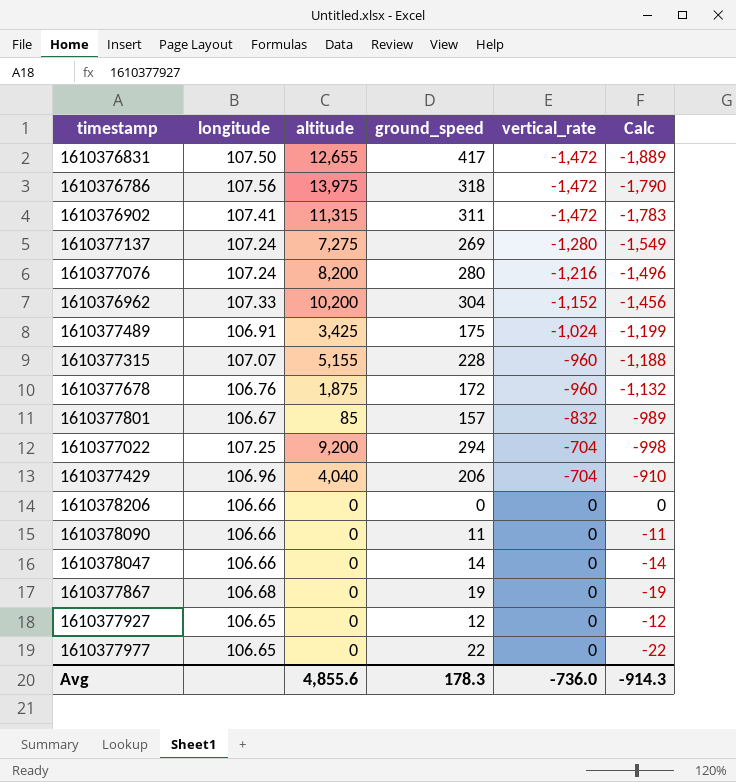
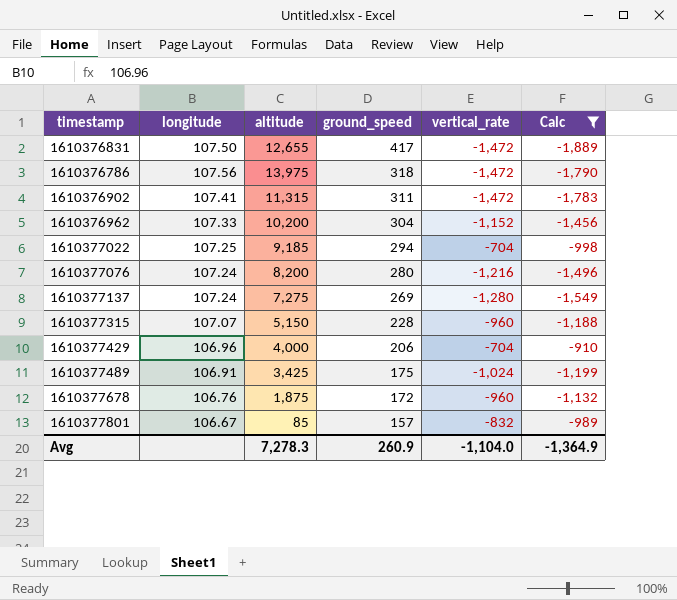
filter: none -> Calc <= -910
row order: vertical_rate ascending -> ground_speed descending
1610377022 | altitude: 9,200 -> 9,185
1610377315 | altitude: 5,155 -> 5,150
1610377429 | altitude: 4,040 -> 4,000
Avg | altitude: 4,855.6 -> 7,278.3
Avg | ground_speed: 178.3 -> 260.9
Avg | vertical_rate: -736.0 -> -1,104.0
Avg | Calc: -914.3 -> -1,364.9

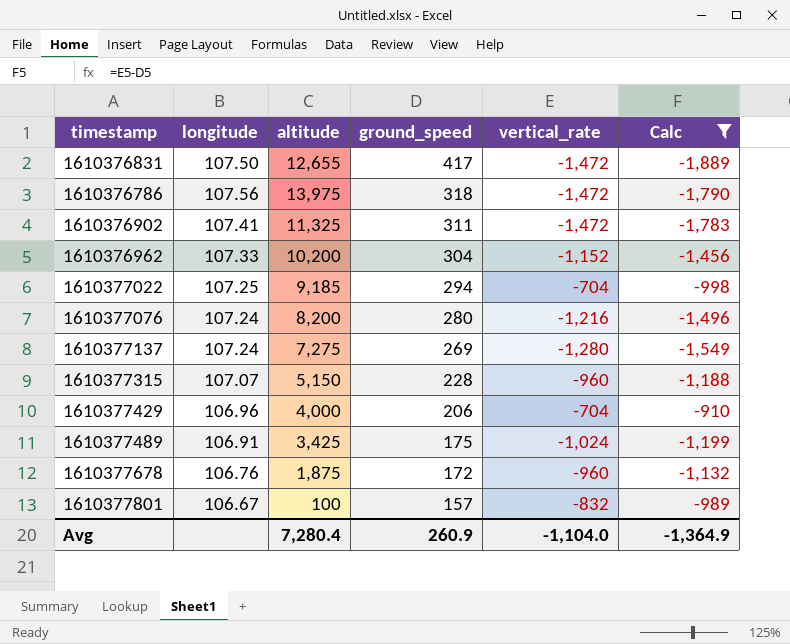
1610376902 | altitude: 11,315 -> 11,325
1610377801 | altitude: 85 -> 100
Avg | altitude: 7,278.3 -> 7,280.4

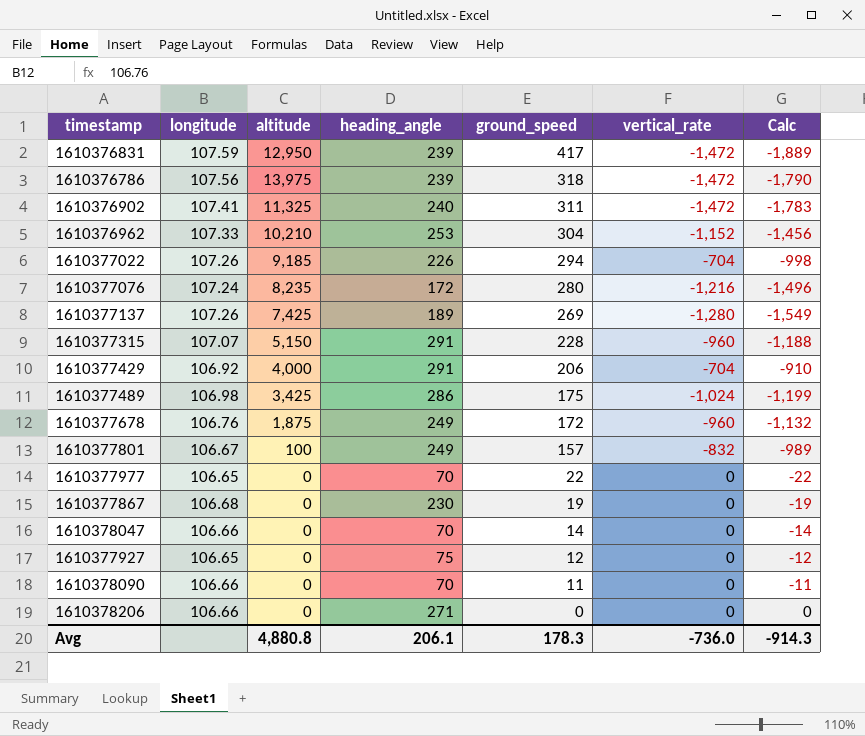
filter: Calc <= -910 -> none
column heading_angle | position: none -> 4
1610376831 | longitude: 107.50 -> 107.59
1610376831 | altitude: 12,655 -> 12,950
1610376962 | altitude: 10,200 -> 10,210
1610377022 | longitude: 107.25 -> 107.26
1610377076 | altitude: 8,200 -> 8,235
1610377137 | longitude: 107.24 -> 107.26
1610377137 | altitude: 7,275 -> 7,425
1610377429 | longitude: 106.96 -> 106.92
1610377489 | longitude: 106.91 -> 106.98
Avg | altitude: 7,280.4 -> 4,880.8
Avg | ground_speed: 260.9 -> 178.3
Avg | vertical_rate: -1,104.0 -> -736.0
Avg | Calc: -1,364.9 -> -914.3

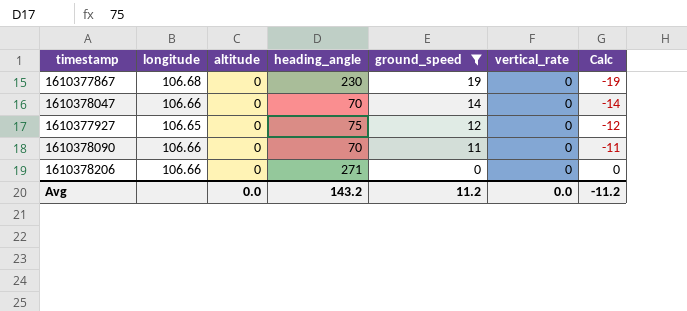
filter: none -> ground_speed <= 19
Avg | altitude: 4,880.8 -> 0.0
Avg | heading_angle: 206.1 -> 143.2
Avg | ground_speed: 178.3 -> 11.2
Avg | vertical_rate: -736.0 -> 0.0
Avg | Calc: -914.3 -> -11.2

